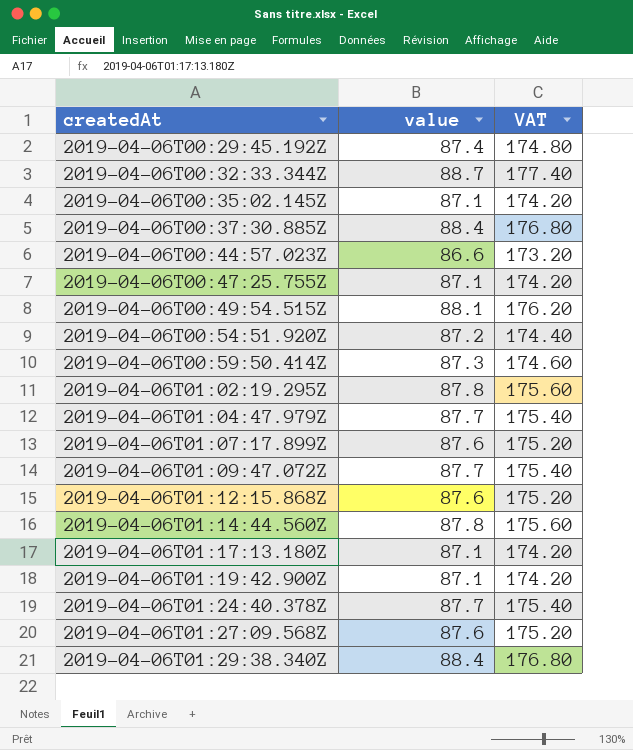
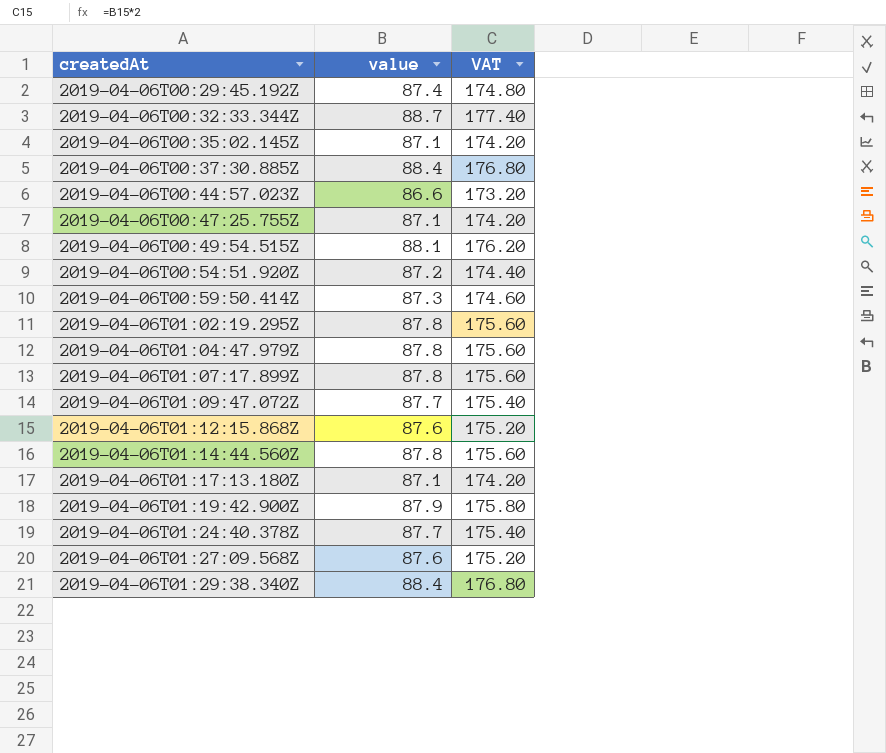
2019-04-06T01:04:47.979Z | value: 87.7 -> 87.8
2019-04-06T01:04:47.979Z | VAT: 175.40 -> 175.60
2019-04-06T01:07:17.899Z | value: 87.6 -> 87.8
2019-04-06T01:07:17.899Z | VAT: 175.20 -> 175.60
2019-04-06T01:19:42.900Z | value: 87.1 -> 87.9
2019-04-06T01:19:42.900Z | VAT: 174.20 -> 175.80

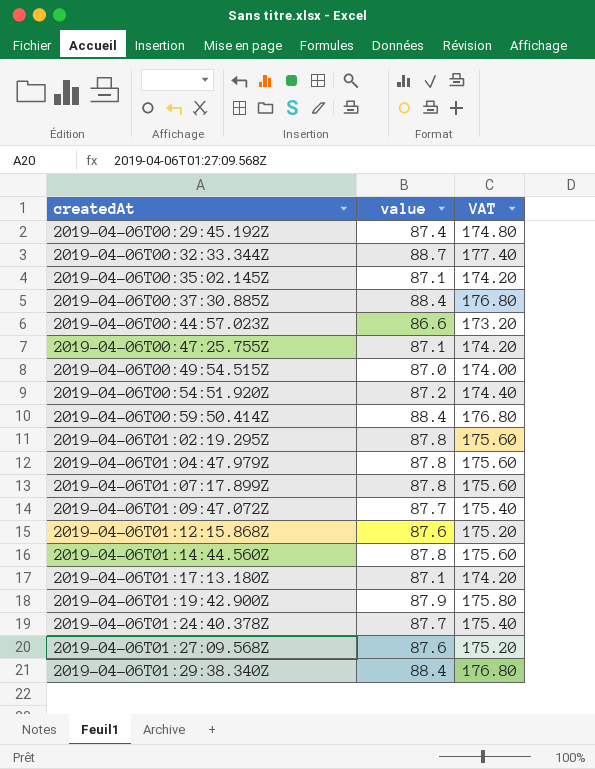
2019-04-06T00:49:54.515Z | value: 88.1 -> 87.0
2019-04-06T00:49:54.515Z | VAT: 176.20 -> 174.00
2019-04-06T00:59:50.414Z | value: 87.3 -> 88.4
2019-04-06T00:59:50.414Z | VAT: 174.60 -> 176.80

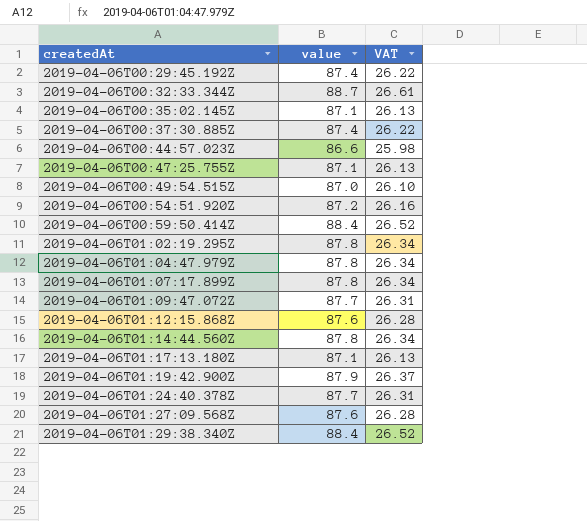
column VAT | formula: [value] * 2 -> [value] * 0.3
2019-04-06T00:37:30.885Z | value: 88.4 -> 87.4

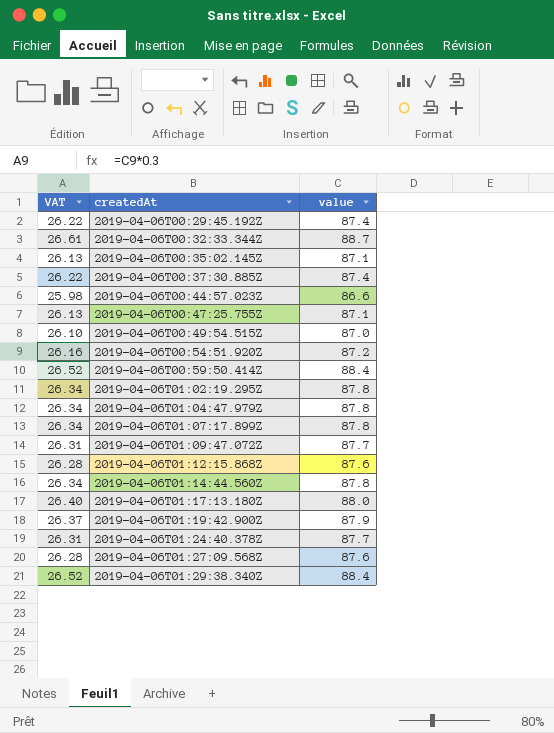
column VAT | position: 3 -> 1
2019-04-06T01:17:13.180Z | VAT: 26.13 -> 26.40
2019-04-06T01:17:13.180Z | value: 87.1 -> 88.0

